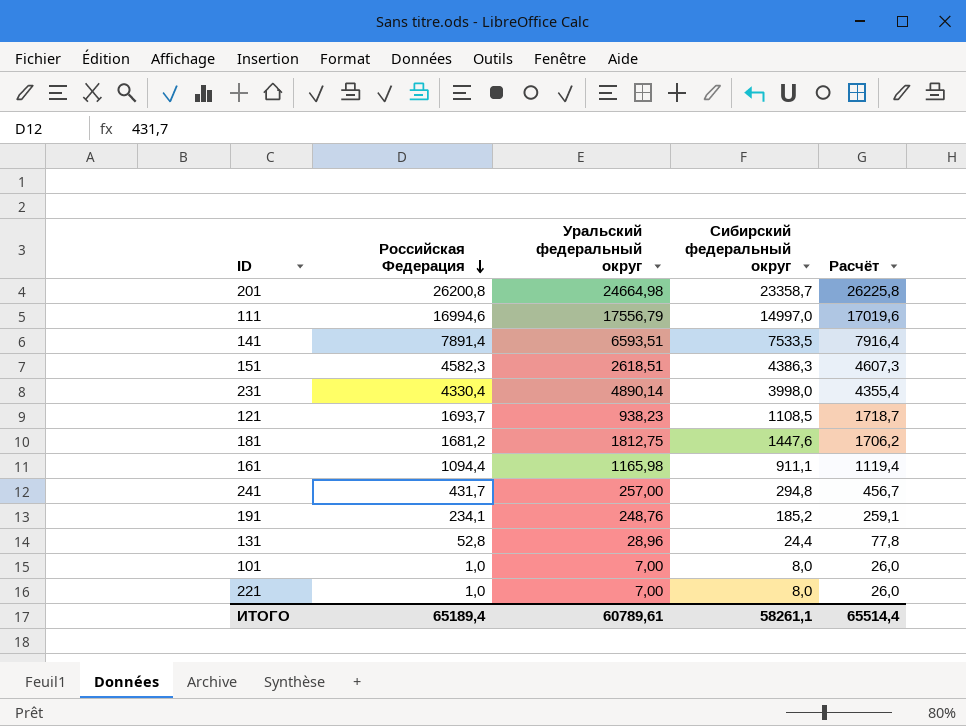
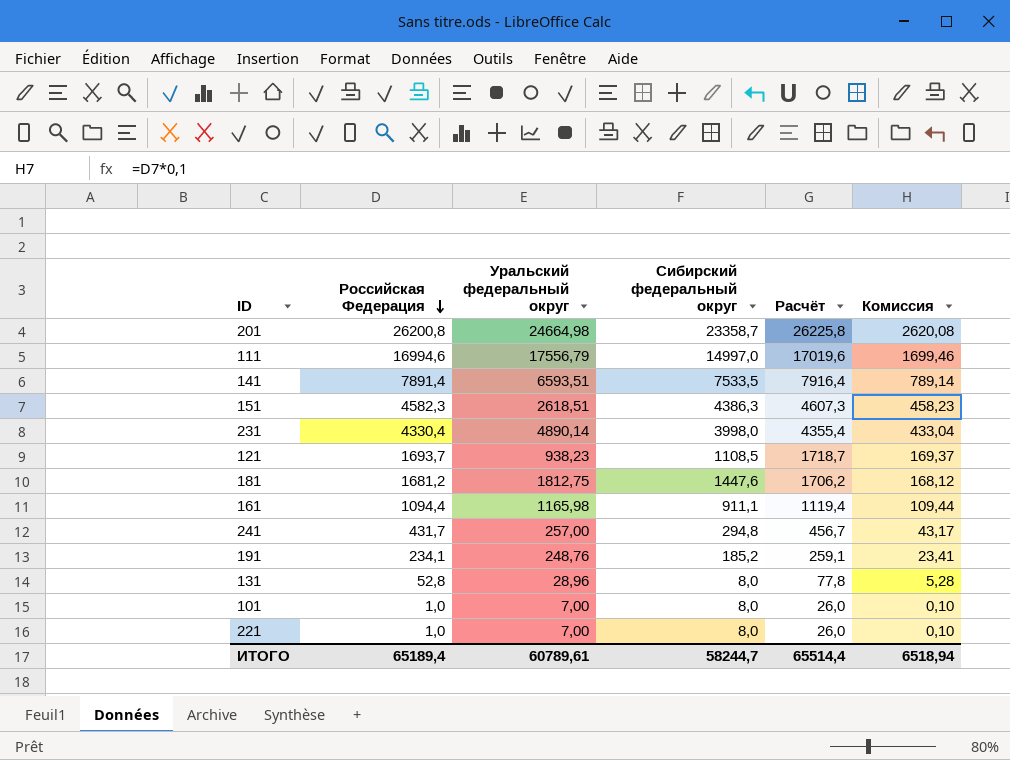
column Комиссия | formula: none -> [Российская Федерация] * 0,1
131 | Сибирский федеральный округ: 24,4 -> 8,0
ИТОГО | Сибирский федеральный округ: 58261,1 -> 58244,7

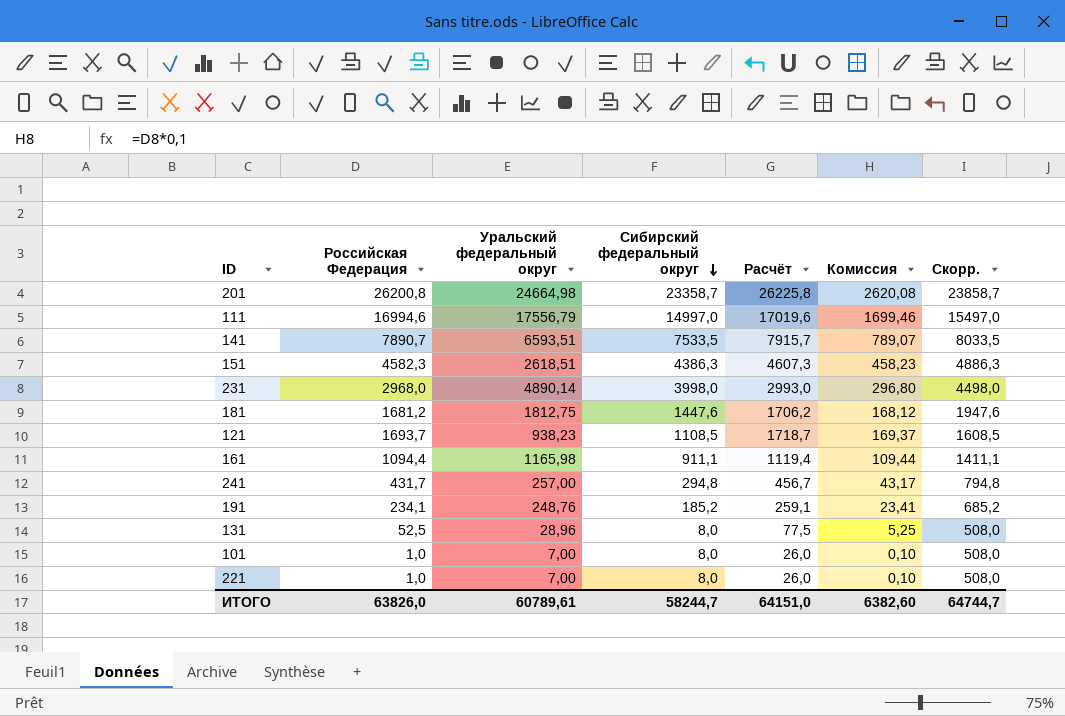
row order: Российская Федерация descending -> Сибирский федеральный округ descending
column Скорр. | formula: none -> [Сибирский федеральный округ] + 500
141 | Российская Федерация: 7891,4 -> 7890,7
141 | Расчёт: 7916,4 -> 7915,7
141 | Комиссия: 789,14 -> 789,07
231 | Российская Федерация: 4330,4 -> 2968,0
231 | Расчёт: 4355,4 -> 2993,0
231 | Комиссия: 433,04 -> 296,80
131 | Российская Федерация: 52,8 -> 52,5
131 | Расчёт: 77,8 -> 77,5
131 | Комиссия: 5,28 -> 5,25
ИТОГО | Российская Федерация: 65189,4 -> 63826,0
ИТОГО | Расчёт: 65514,4 -> 64151,0
ИТОГО | Комиссия: 6518,94 -> 6382,60

